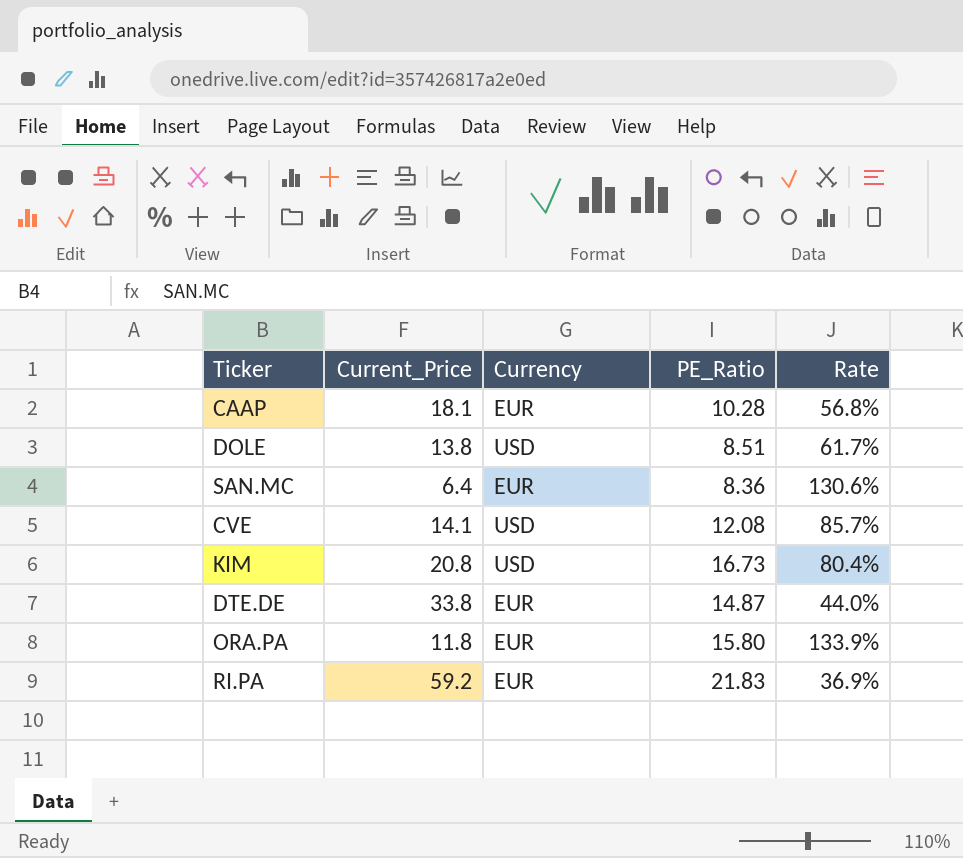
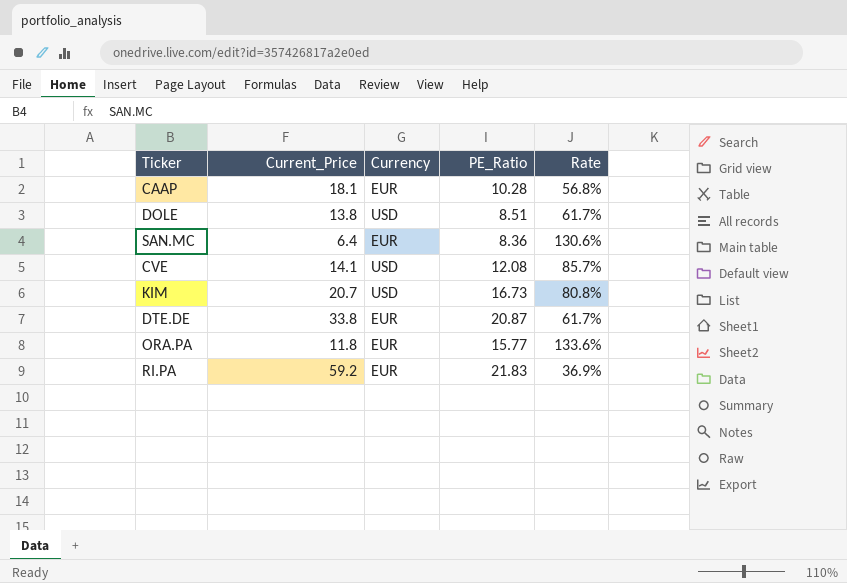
KIM | Current_Price: 20.8 -> 20.7
KIM | Rate: 80.4% -> 80.8%
DTE.DE | PE_Ratio: 14.87 -> 20.87
DTE.DE | Rate: 44.0% -> 61.7%
ORA.PA | PE_Ratio: 15.80 -> 15.77
ORA.PA | Rate: 133.9% -> 133.6%

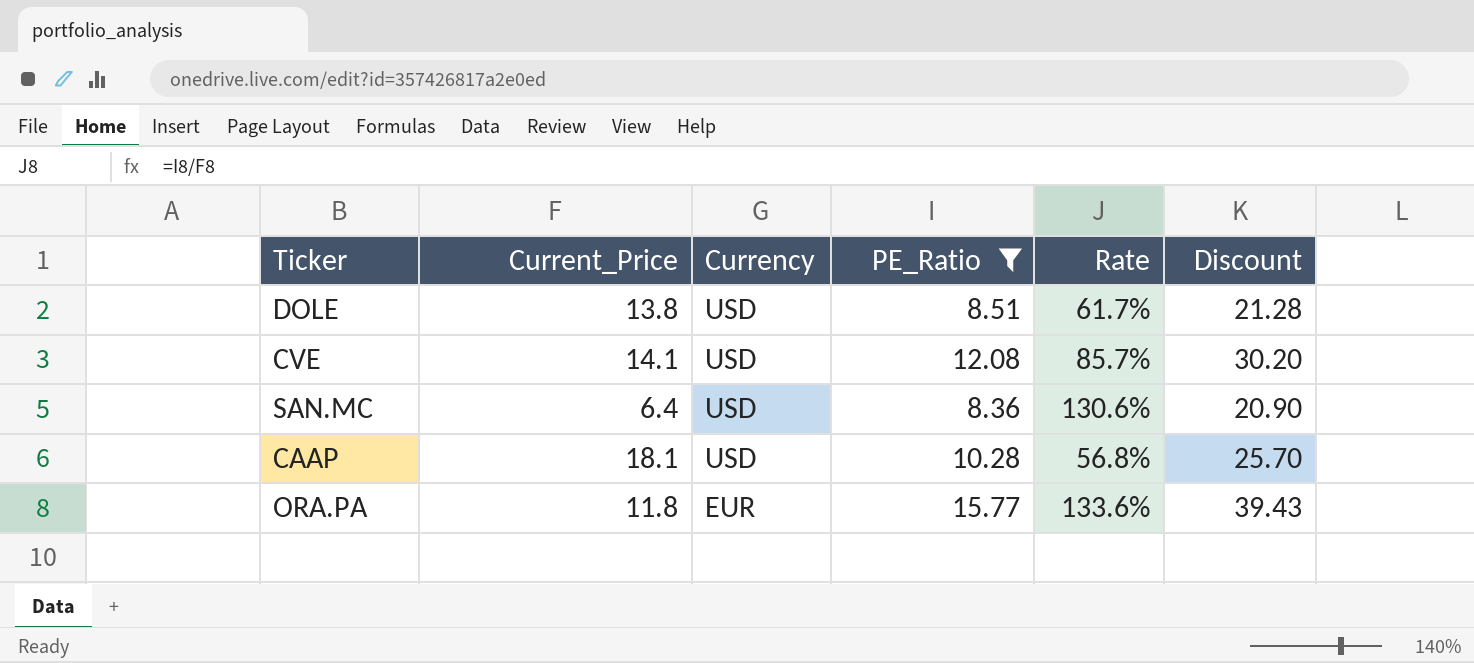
filter: none -> PE_Ratio <= 15.77
row order: none -> Currency descending
column Discount | formula: none -> [PE_Ratio] * 2.5
SAN.MC | Currency: EUR -> USD
CAAP | Currency: EUR -> USD

